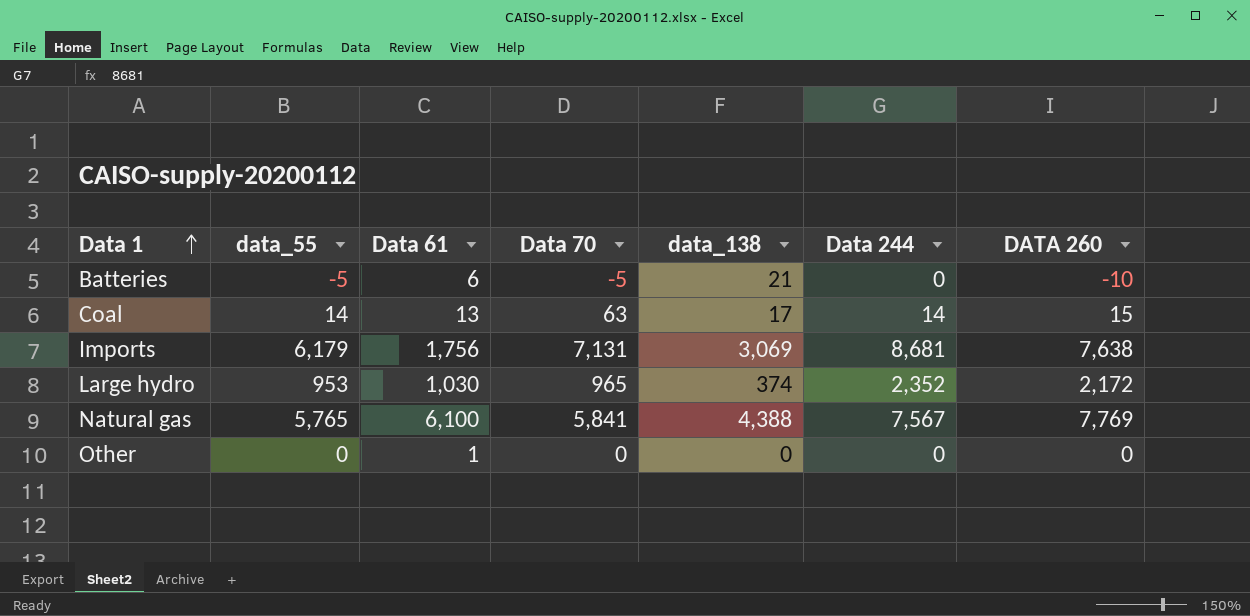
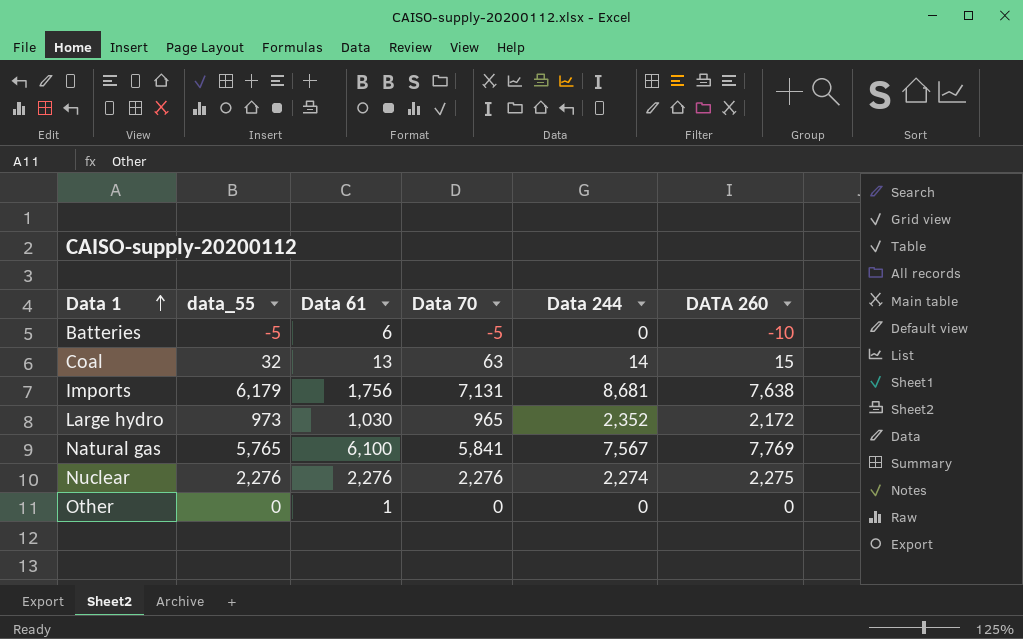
column data_138 | position: 5 -> none
Coal | data_55: 14 -> 32
Large hydro | data_55: 953 -> 973
row Nuclear: none -> 2,276 | 2,276 | 2,276 | 2,274 | 2,275

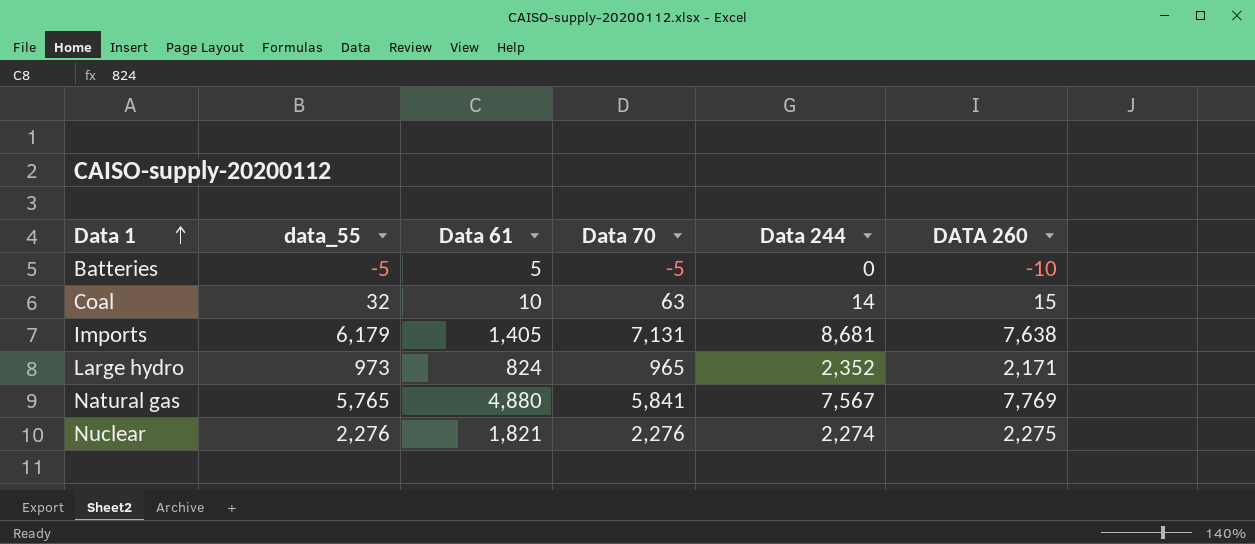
row Other: 0 | 1 | 0 | 0 | 0 -> none
Batteries | Data 61: 6 -> 5
Coal | Data 61: 13 -> 10
Imports | Data 61: 1,756 -> 1,405
Large hydro | Data 61: 1,030 -> 824
Large hydro | DATA 260: 2,172 -> 2,171
Natural gas | Data 61: 6,100 -> 4,880
Nuclear | Data 61: 2,276 -> 1,821

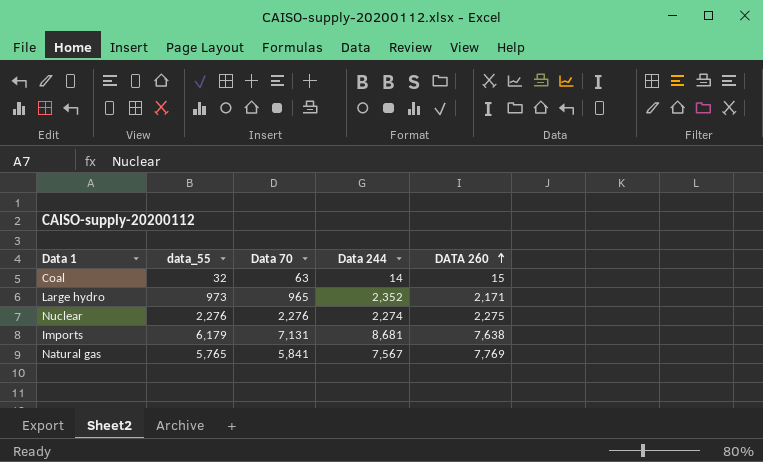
row order: Data 1 ascending -> DATA 260 ascending
column Data 61 | position: 3 -> none
row Batteries: -5 | 5 | -5 | 0 | -10 -> none

